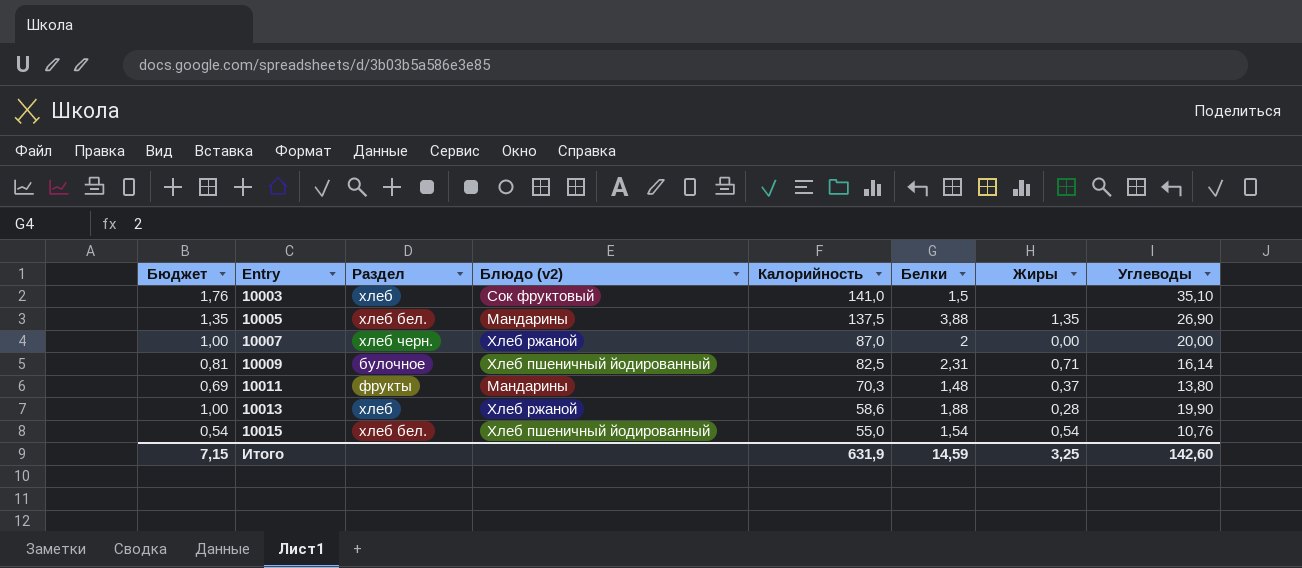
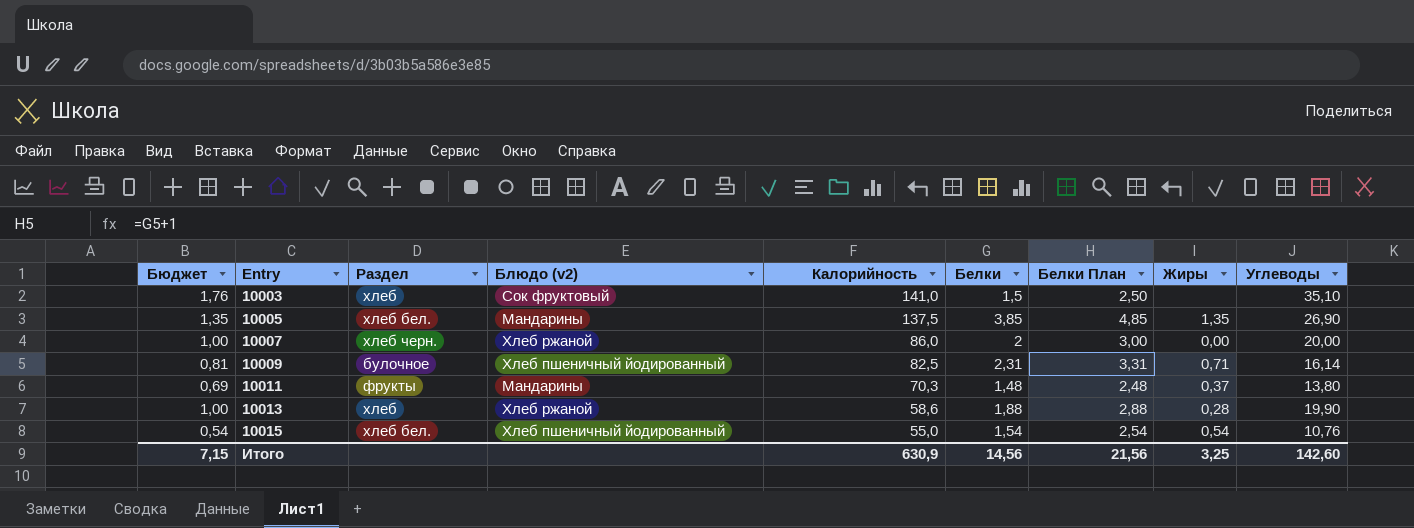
column Белки План | formula: none -> [Белки] + 1
10005 | Белки: 3,88 -> 3,85
10007 | Калорийность: 87,0 -> 86,0
Итого | Калорийность: 631,9 -> 630,9
Итого | Белки: 14,59 -> 14,56

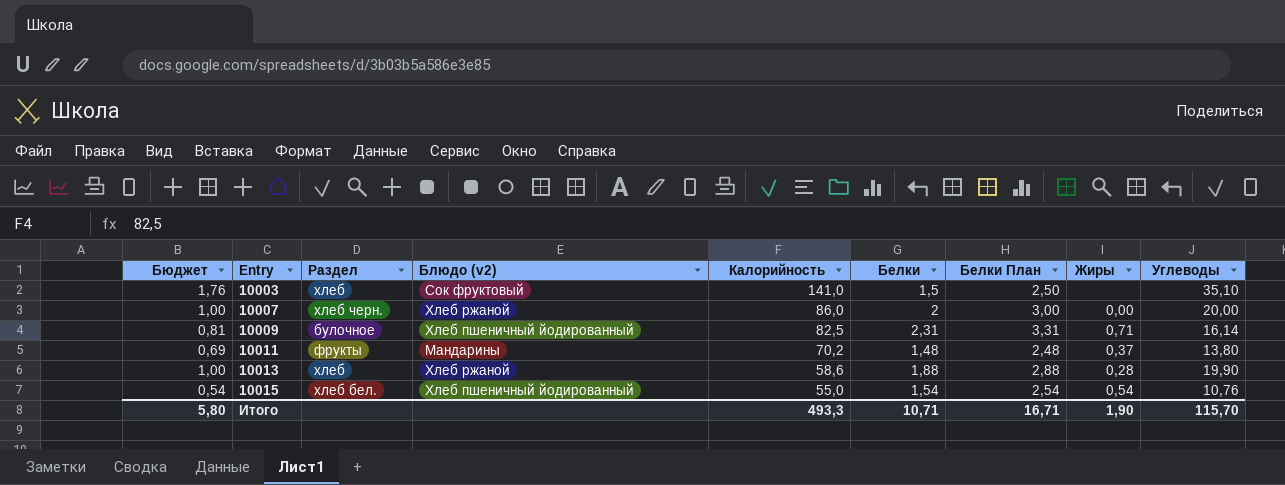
row 10005: 1,35 | хлеб бел. | Мандарины | 137,5 | 3,85 | 4,85 | 1,35 | 26,90 -> none
10011 | Калорийность: 70,3 -> 70,2
Итого | Бюджет: 7,15 -> 5,80
Итого | Калорийность: 630,9 -> 493,3
Итого | Белки: 14,56 -> 10,71
Итого | Белки План: 21,56 -> 16,71
Итого | Жиры: 3,25 -> 1,90
Итого | Углеводы: 142,60 -> 115,70

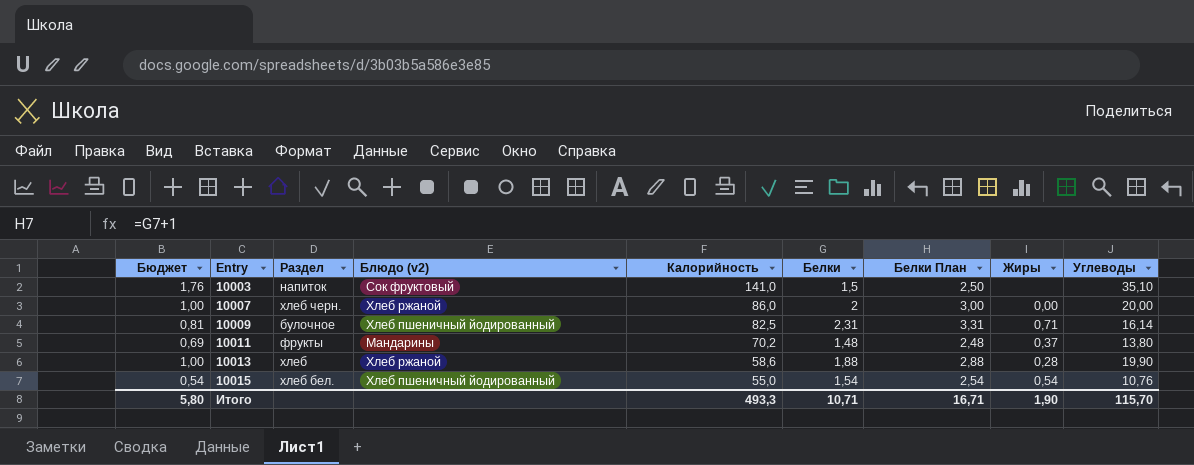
10003 | Раздел: хлеб -> напиток

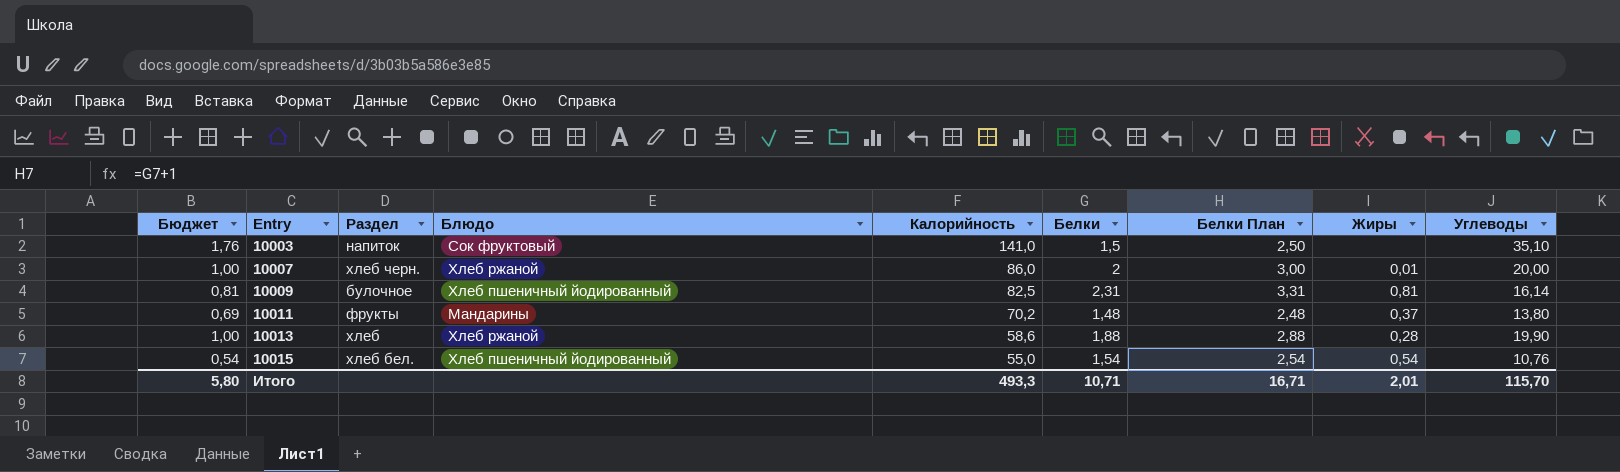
column name: Блюдо (v2) -> Блюдо
10007 | Жиры: 0,00 -> 0,01
10009 | Жиры: 0,71 -> 0,81
Итого | Жиры: 1,90 -> 2,01

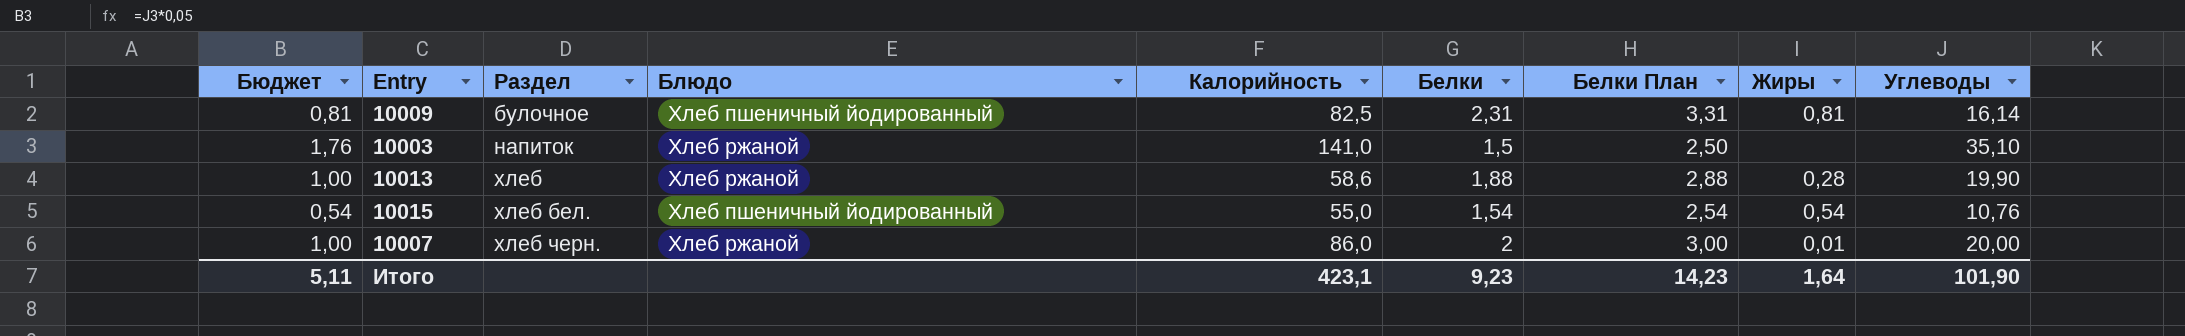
row order: Entry ascending -> Раздел ascending
row 10011: 0,69 | фрукты | Мандарины | 70,2 | 1,48 | 2,48 | 0,37 | 13,80 -> none
10003 | Блюдо: Сок фруктовый -> Хлеб ржаной
Итого | Бюджет: 5,80 -> 5,11
Итого | Калорийность: 493,3 -> 423,1
Итого | Белки: 10,71 -> 9,23
Итого | Белки План: 16,71 -> 14,23
Итого | Жиры: 2,01 -> 1,64
Итого | Углеводы: 115,70 -> 101,90

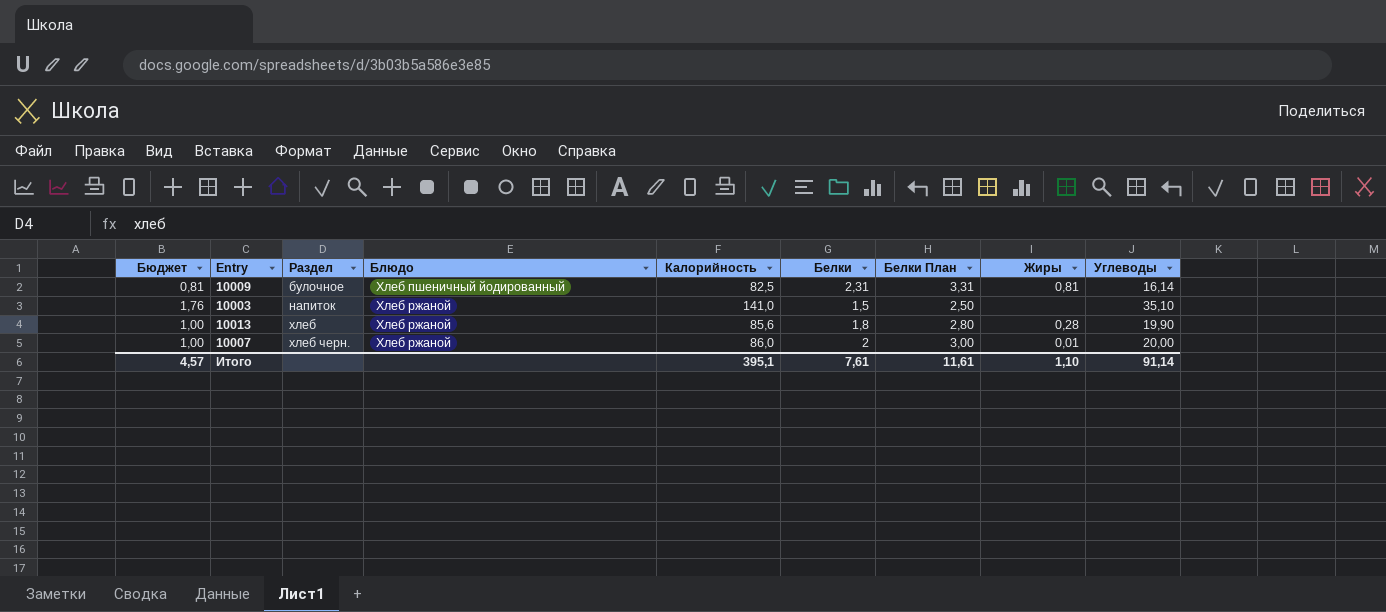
row 10015: 0,54 | хлеб бел. | Хлеб пшеничный йодированный | 55,0 | 1,54 | 2,54 | 0,54 | 10,76 -> none
10013 | Калорийность: 58,6 -> 85,6
10013 | Белки: 1,88 -> 1,8
10013 | Белки План: 2,88 -> 2,80
Итого | Бюджет: 5,11 -> 4,57
Итого | Калорийность: 423,1 -> 395,1
Итого | Белки: 9,23 -> 7,61
Итого | Белки План: 14,23 -> 11,61
Итого | Жиры: 1,64 -> 1,10
Итого | Углеводы: 101,90 -> 91,14

